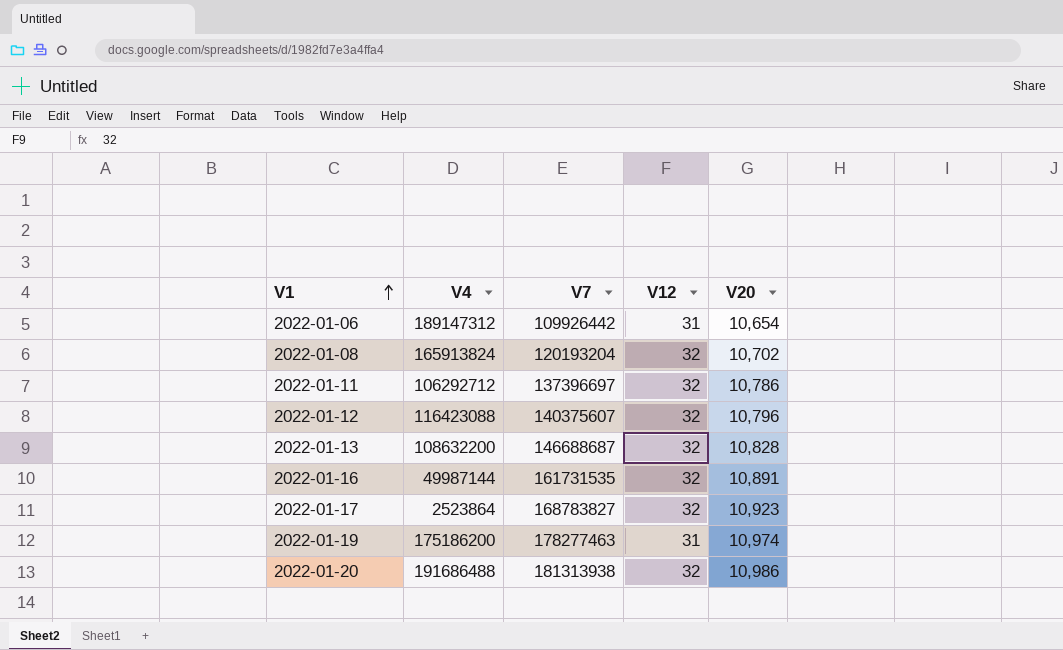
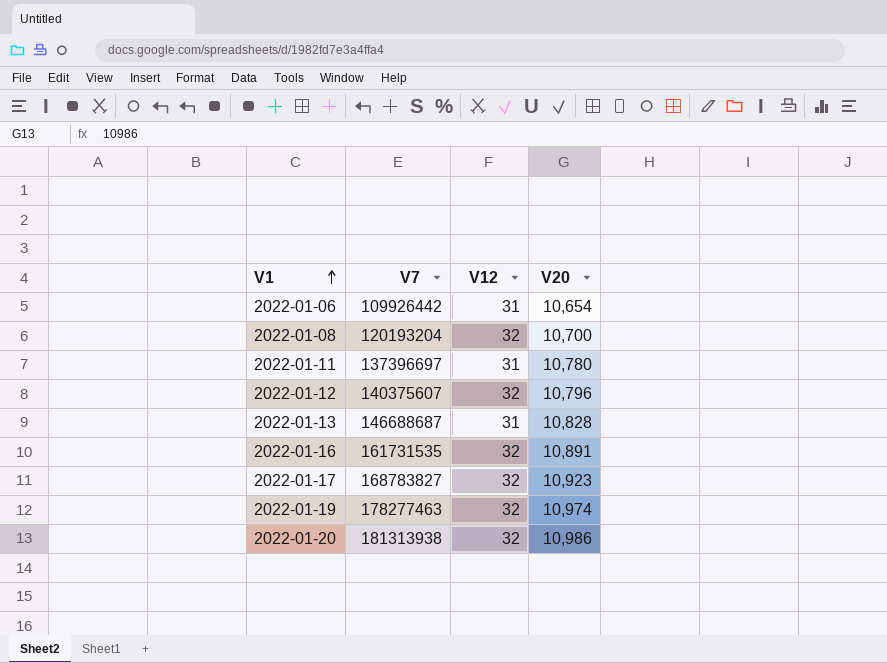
column V4 | position: 2 -> none
2022-01-08 | V20: 10,702 -> 10,700
2022-01-11 | V12: 32 -> 31
2022-01-11 | V20: 10,786 -> 10,780
2022-01-13 | V12: 32 -> 31
2022-01-19 | V12: 31 -> 32

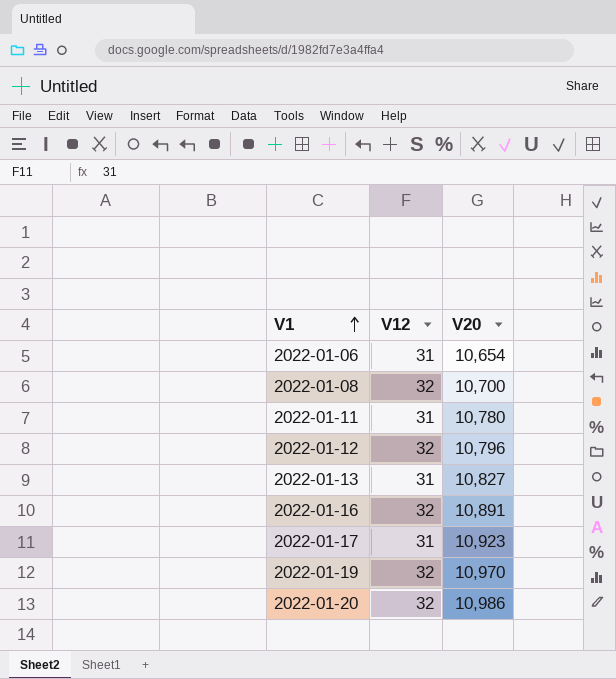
column V7 | position: 2 -> none
2022-01-13 | V20: 10,828 -> 10,827
2022-01-17 | V12: 32 -> 31
2022-01-19 | V20: 10,974 -> 10,970

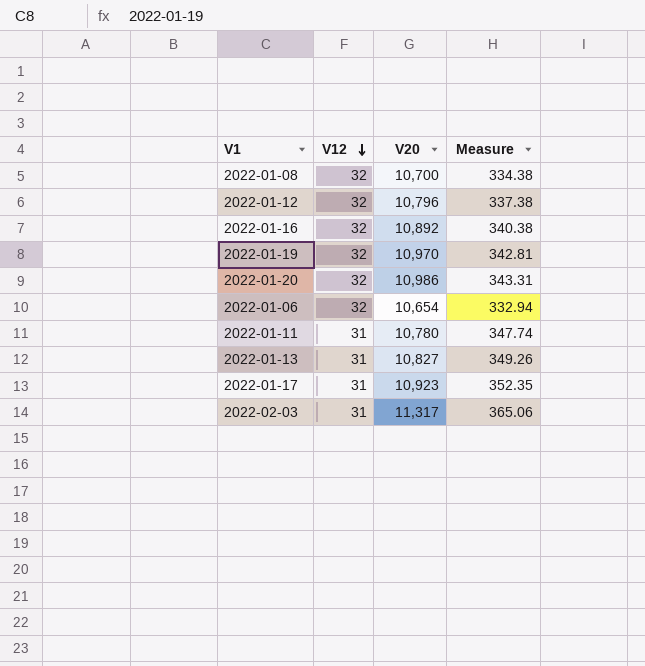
row order: V1 ascending -> V12 descending
column Measure | formula: none -> [V20] / [V12]
2022-01-16 | V20: 10,891 -> 10,892
2022-01-06 | V12: 31 -> 32
row 2022-02-03: none -> 31 | 11,317 | 365.06

